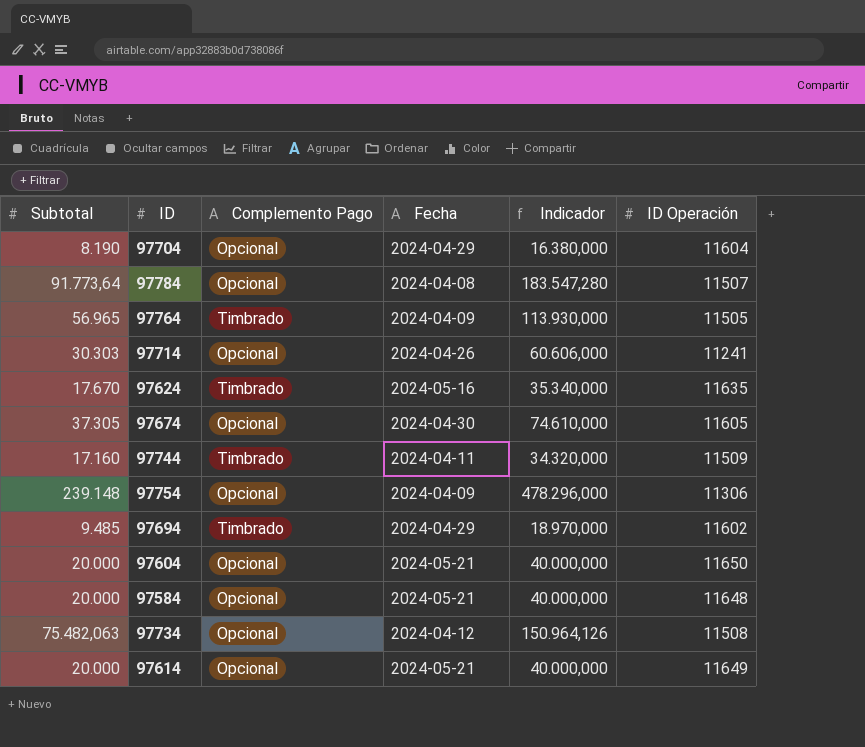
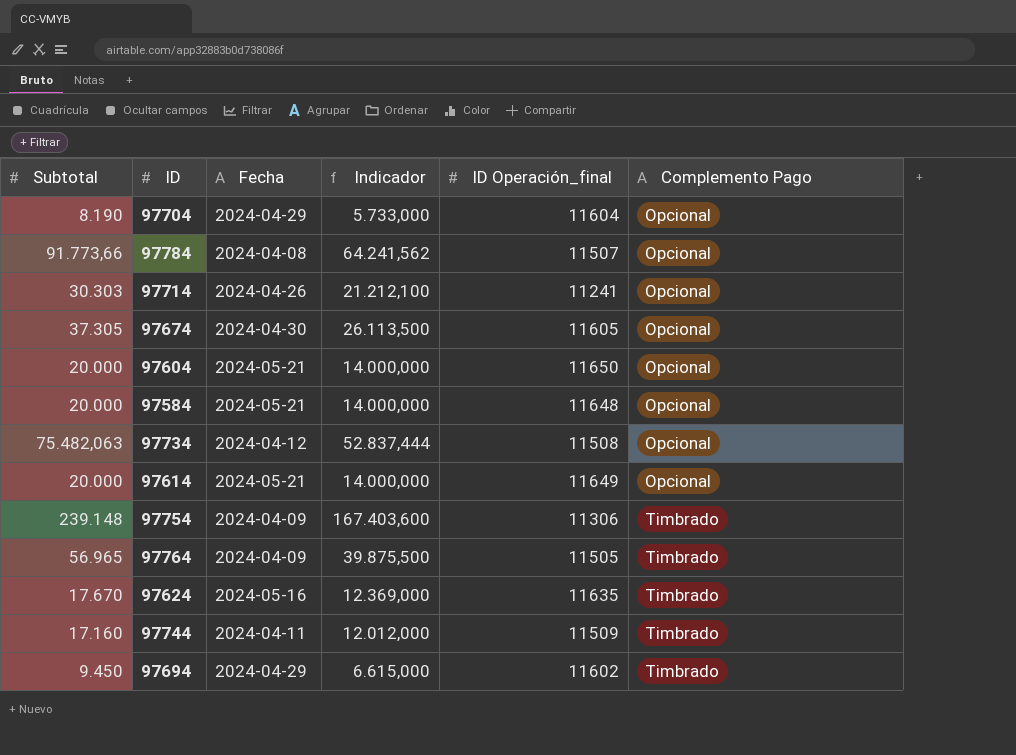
row order: none -> Complemento Pago ascending
column Indicador | formula: [Subtotal] * 2 -> [Subtotal] * 0,7
column name: ID Operación -> ID Operación_final
column Complemento Pago | position: 3 -> 6
97784 | Subtotal: 91.773,64 -> 91.773,66
97754 | Complemento Pago: Opcional -> Timbrado
97694 | Subtotal: 9.485 -> 9.450

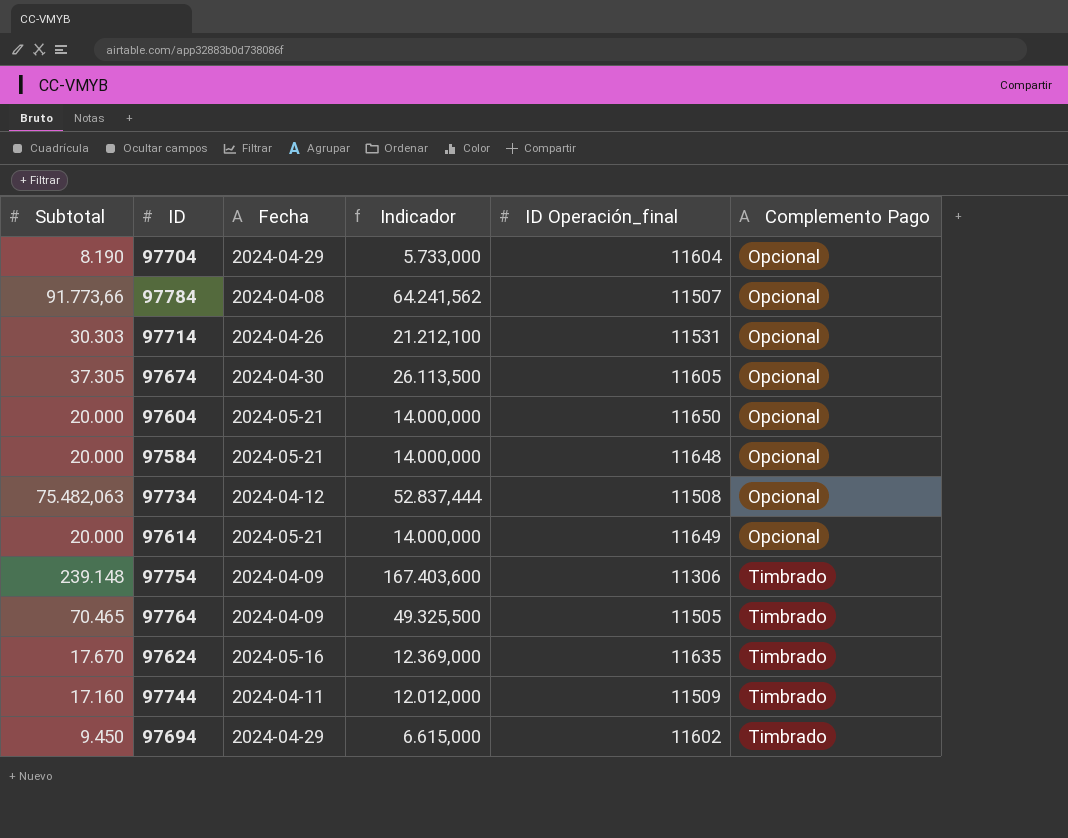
97714 | ID Operación_final: 11241 -> 11531
97764 | Subtotal: 56.965 -> 70.465
97764 | Indicador: 39.875,500 -> 49.325,500

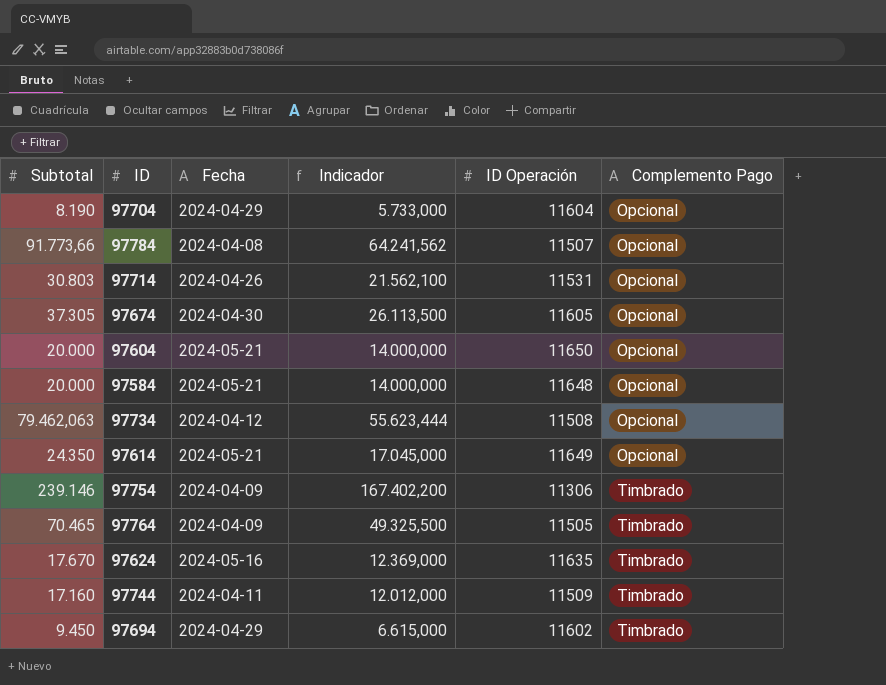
column name: ID Operación_final -> ID Operación
97714 | Subtotal: 30.303 -> 30.803
97714 | Indicador: 21.212,100 -> 21.562,100
97734 | Subtotal: 75.482,063 -> 79.462,063
97734 | Indicador: 52.837,444 -> 55.623,444
97614 | Subtotal: 20.000 -> 24.350
97614 | Indicador: 14.000,000 -> 17.045,000
97754 | Subtotal: 239.148 -> 239.146
97754 | Indicador: 167.403,600 -> 167.402,200

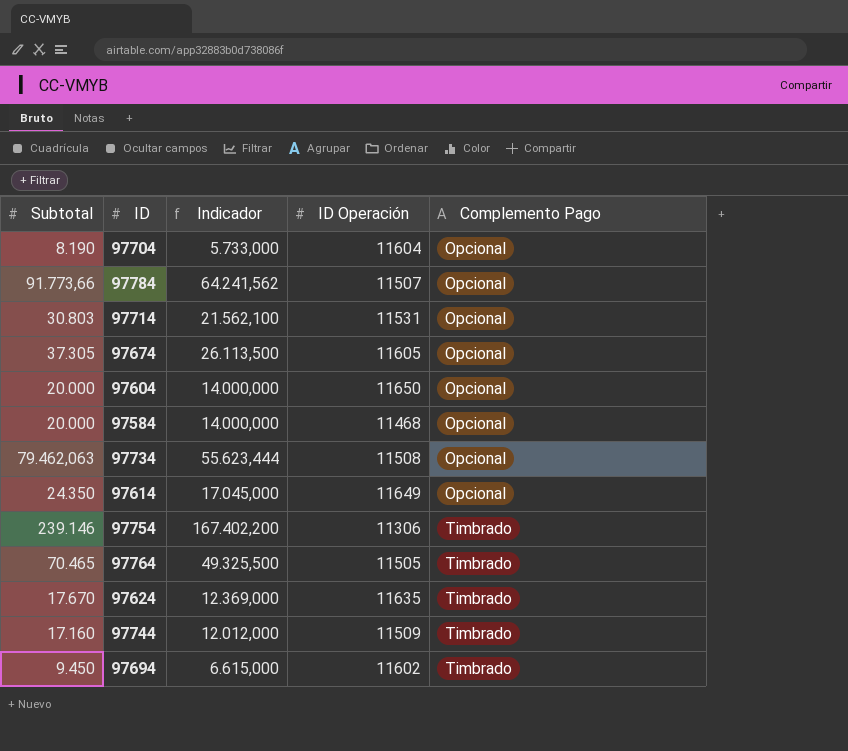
column Fecha | position: 3 -> none
97584 | ID Operación: 11648 -> 11468

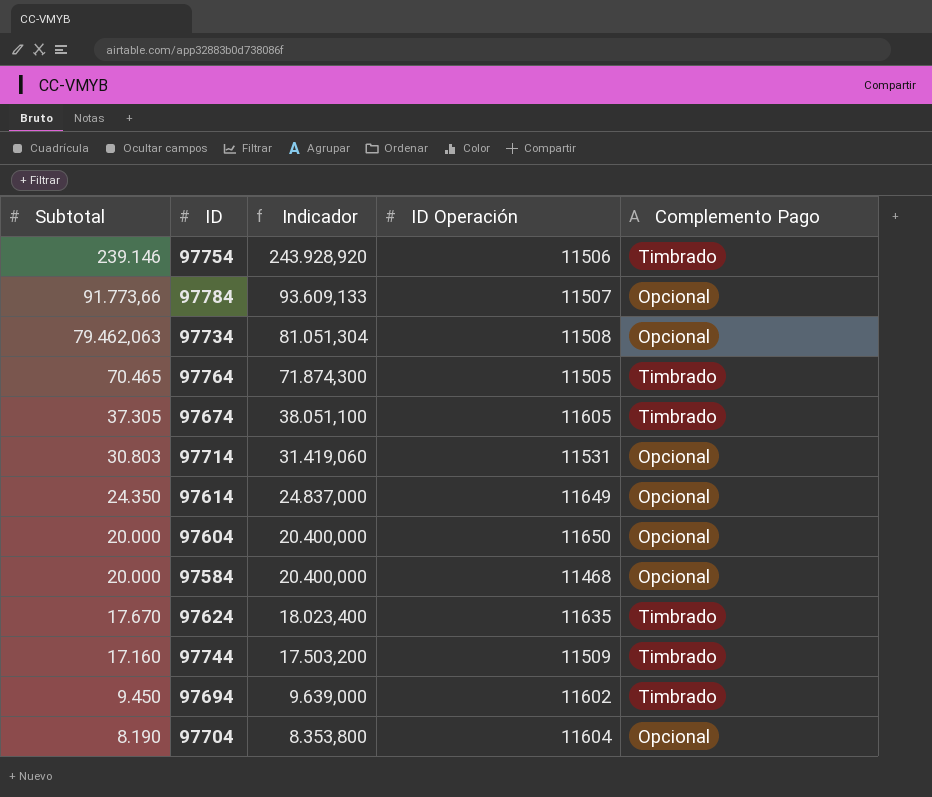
row order: Complemento Pago ascending -> Subtotal descending
column Indicador | formula: [Subtotal] * 0,7 -> [Subtotal] * 1,02
97754 | ID Operación: 11306 -> 11506
97674 | Complemento Pago: Opcional -> Timbrado

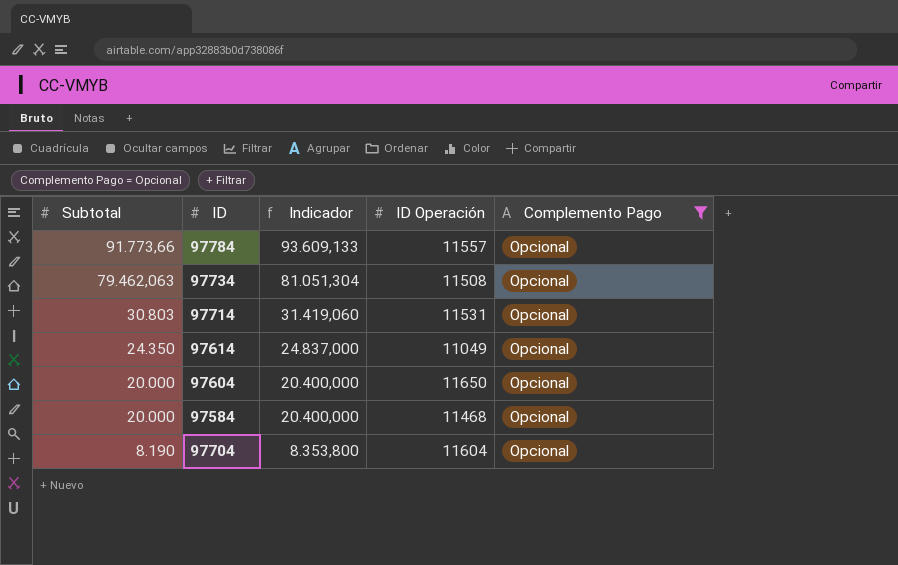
filter: none -> Complemento Pago = Opcional
97784 | ID Operación: 11507 -> 11557
97614 | ID Operación: 11649 -> 11049

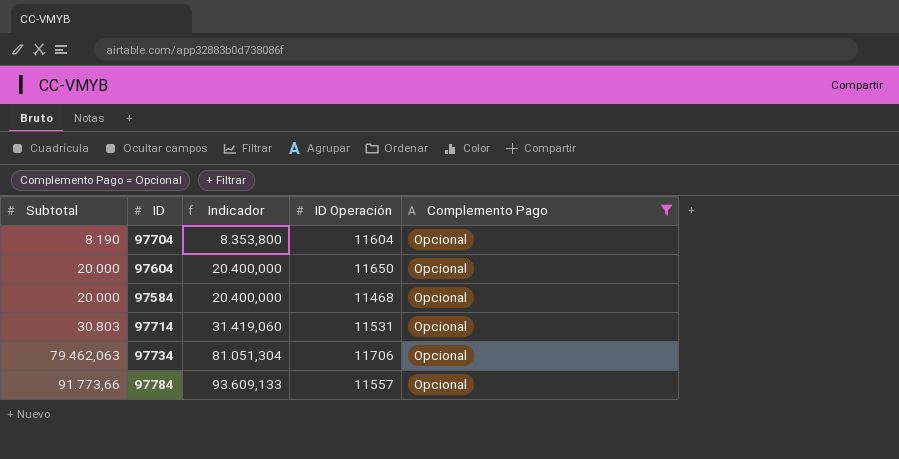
row order: Subtotal descending -> Subtotal ascending
row 97614: 24.350 | 24.837,000 | 11049 | Opcional -> none
97734 | ID Operación: 11508 -> 11706

